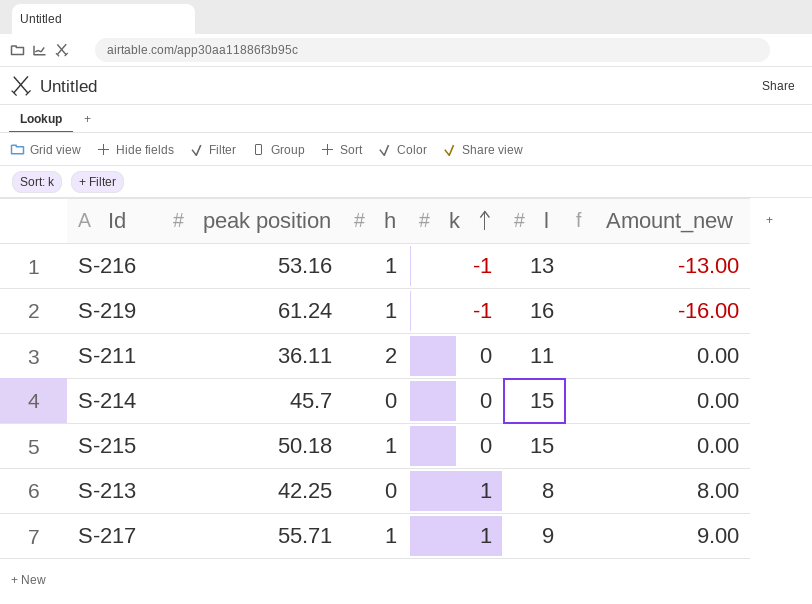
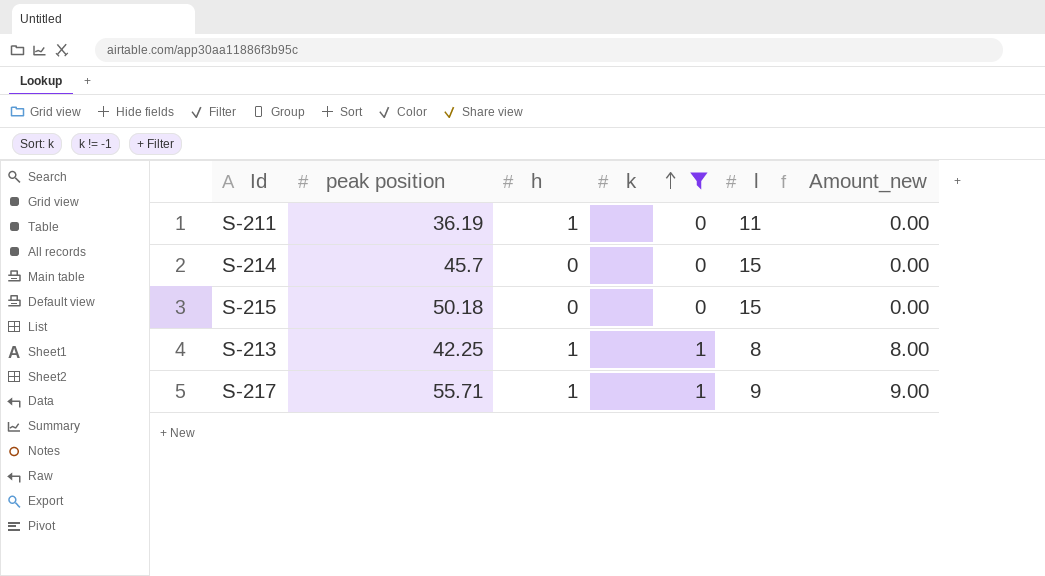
filter: none -> k != -1
S-211 | peak position: 36.11 -> 36.19
S-211 | h: 2 -> 1
S-215 | h: 1 -> 0
S-213 | h: 0 -> 1

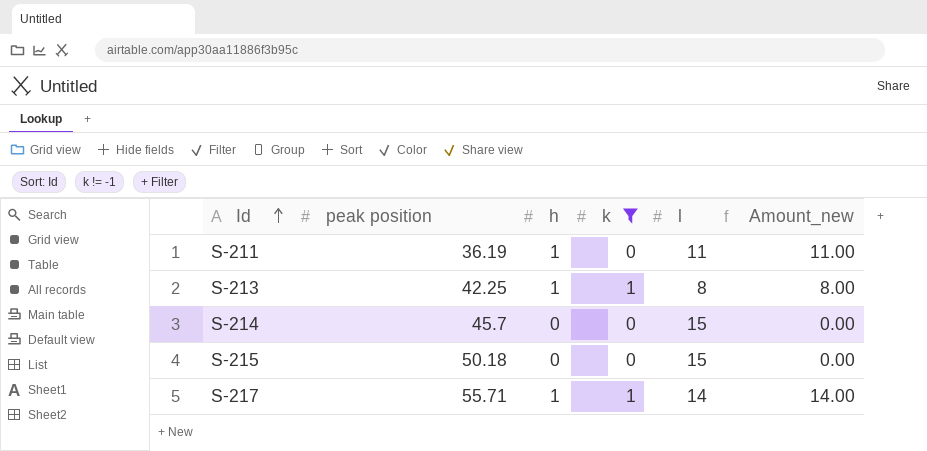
row order: k ascending -> Id ascending
column Amount_new | formula: [k] * [l] -> [h] * [l]
S-217 | l: 9 -> 14

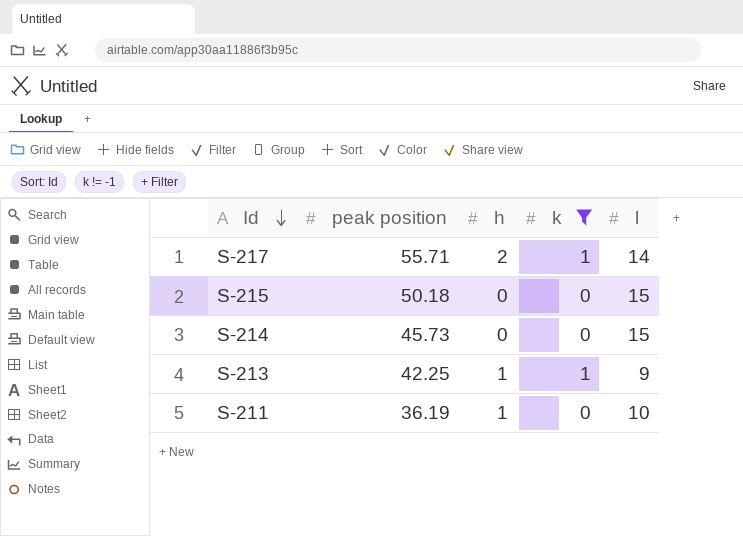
row order: Id ascending -> Id descending
column Amount_new | formula: [h] * [l] -> none
S-217 | h: 1 -> 2
S-214 | peak position: 45.7 -> 45.73
S-213 | l: 8 -> 9
S-211 | l: 11 -> 10

